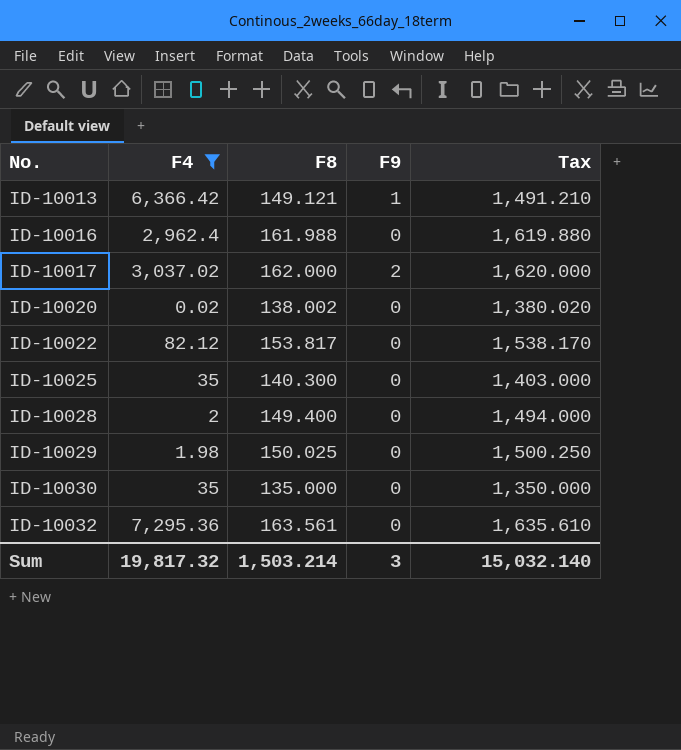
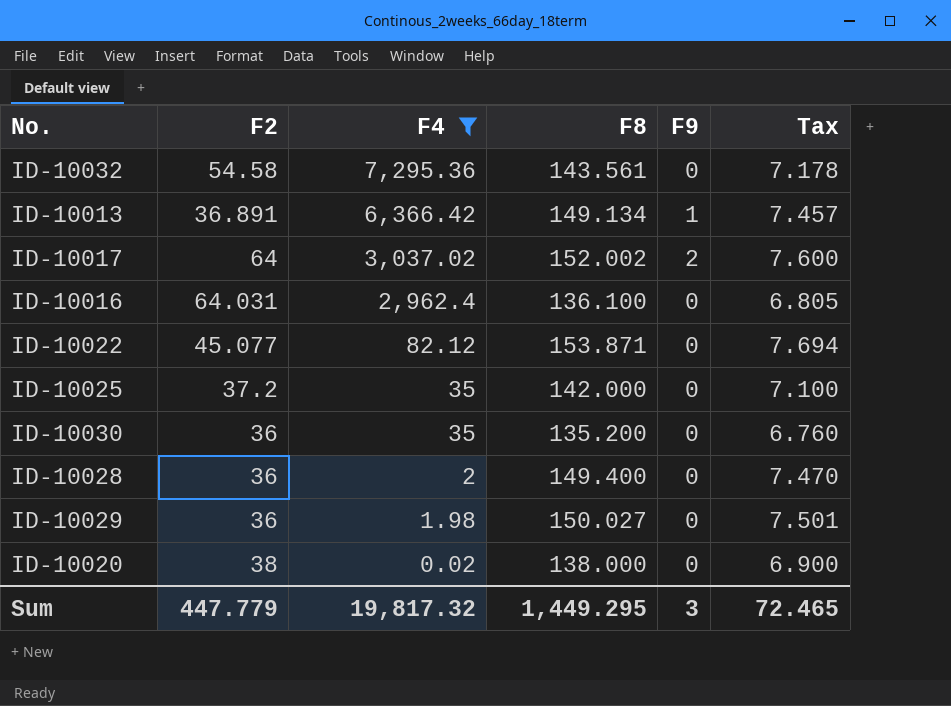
row order: No. ascending -> F4 descending
column F2 | position: none -> 2
column Tax | formula: [F8] * 10 -> [F8] * 0.05
ID-10032 | F8: 163.561 -> 143.561
ID-10013 | F8: 149.121 -> 149.134
ID-10017 | F8: 162.000 -> 152.002
ID-10016 | F8: 161.988 -> 136.100
ID-10022 | F8: 153.817 -> 153.871
ID-10025 | F8: 140.300 -> 142.000
ID-10030 | F8: 135.000 -> 135.200
ID-10029 | F8: 150.025 -> 150.027
ID-10020 | F8: 138.002 -> 138.000
Sum | F8: 1,503.214 -> 1,449.295
Sum | Tax: 15,032.140 -> 72.465

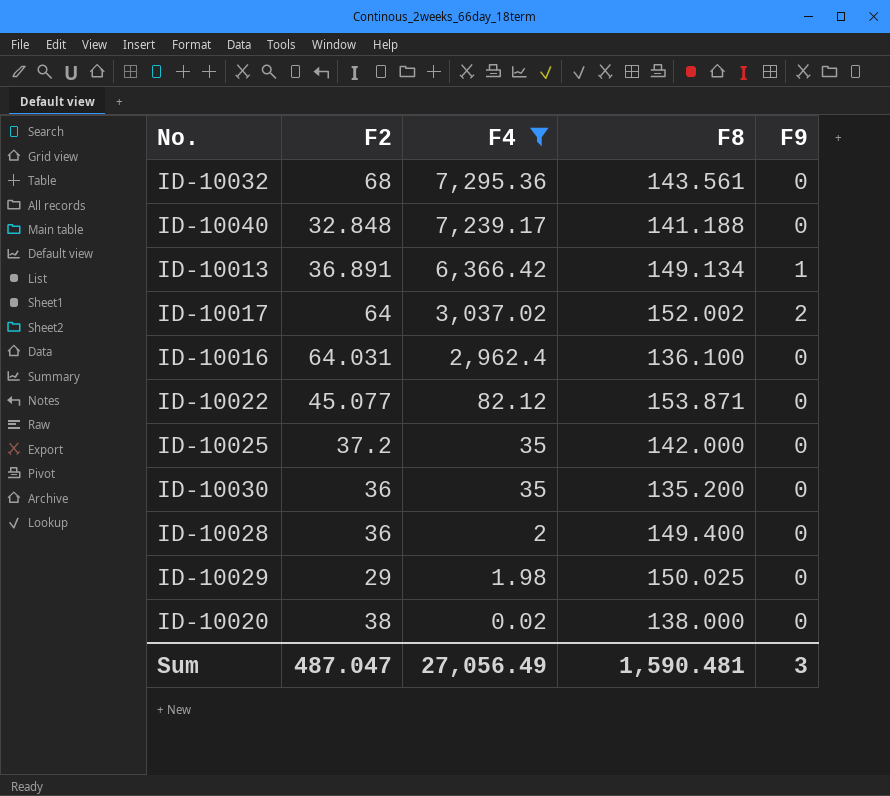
column Tax | formula: [F8] * 0.05 -> none
ID-10032 | F2: 54.58 -> 68
row ID-10040: none -> 32.848 | 7,239.17 | 141.188 | 0
ID-10029 | F2: 36 -> 29
ID-10029 | F8: 150.027 -> 150.025
Sum | F2: 447.779 -> 487.047
Sum | F4: 19,817.32 -> 27,056.49
Sum | F8: 1,449.295 -> 1,590.481

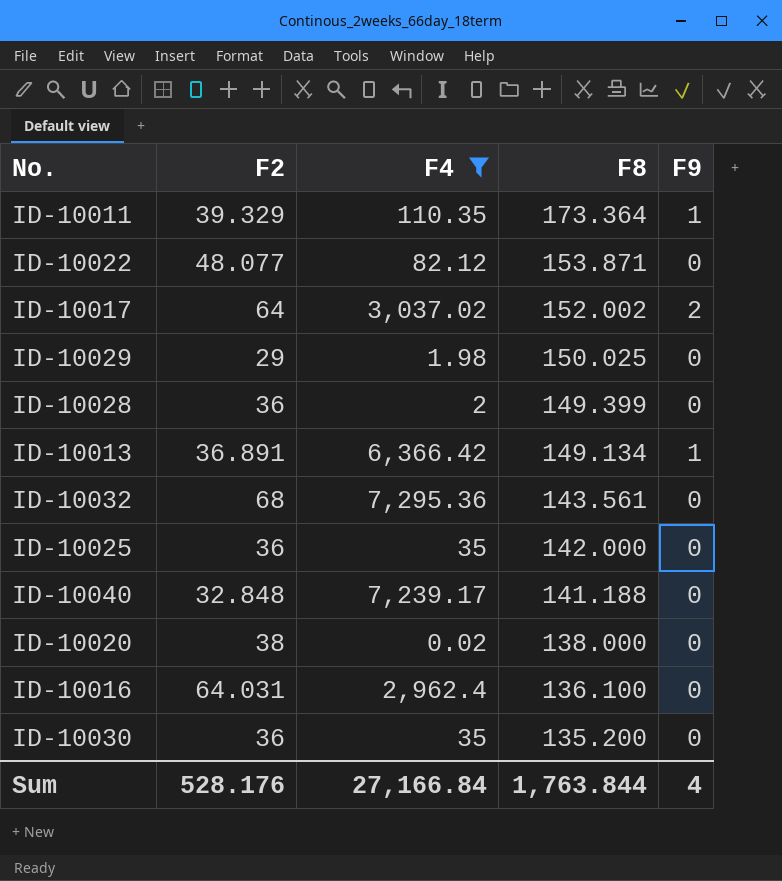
row order: F4 descending -> F8 descending
row ID-10011: none -> 39.329 | 110.35 | 173.364 | 1
ID-10022 | F2: 45.077 -> 48.077
ID-10028 | F8: 149.400 -> 149.399
ID-10025 | F2: 37.2 -> 36
Sum | F2: 487.047 -> 528.176
Sum | F4: 27,056.49 -> 27,166.84
Sum | F8: 1,590.481 -> 1,763.844
Sum | F9: 3 -> 4

